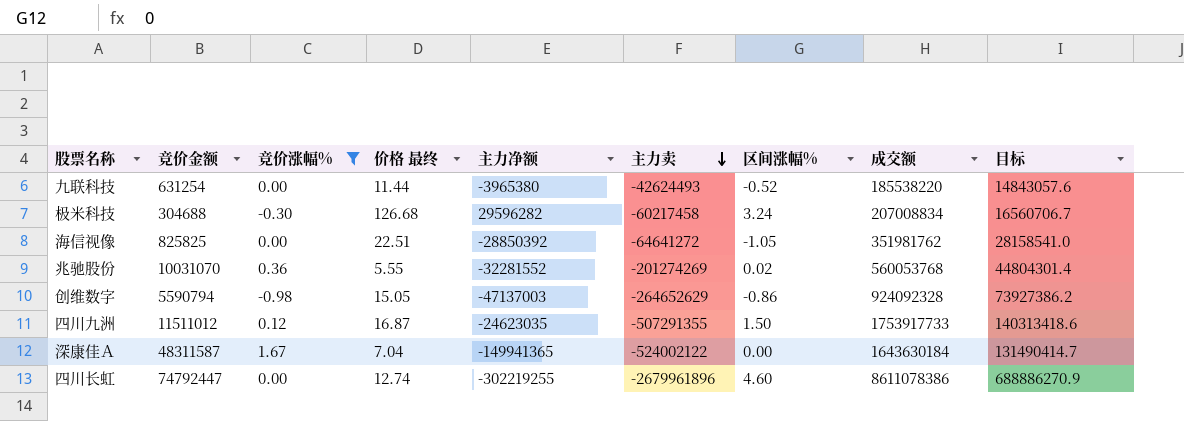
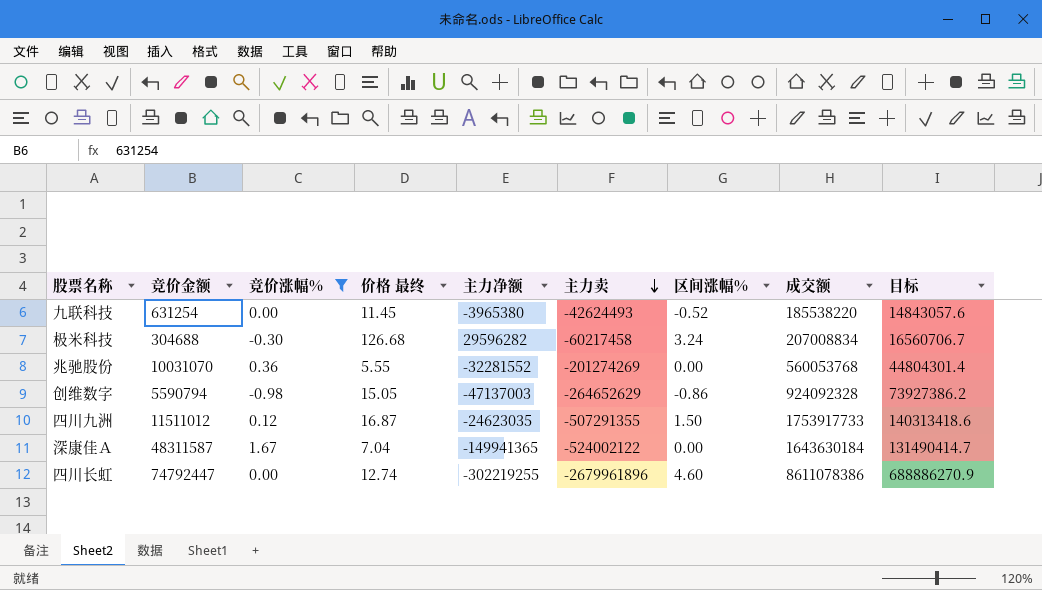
row 海信视像: 825825 | 0.00 | 22.51 | -28850392 | -64641272 | -1.05 | 351981762 | 28158541.0 -> none
九联科技 | 价格 最终: 11.44 -> 11.45
兆驰股份 | 区间涨幅%: 0.02 -> 0.00

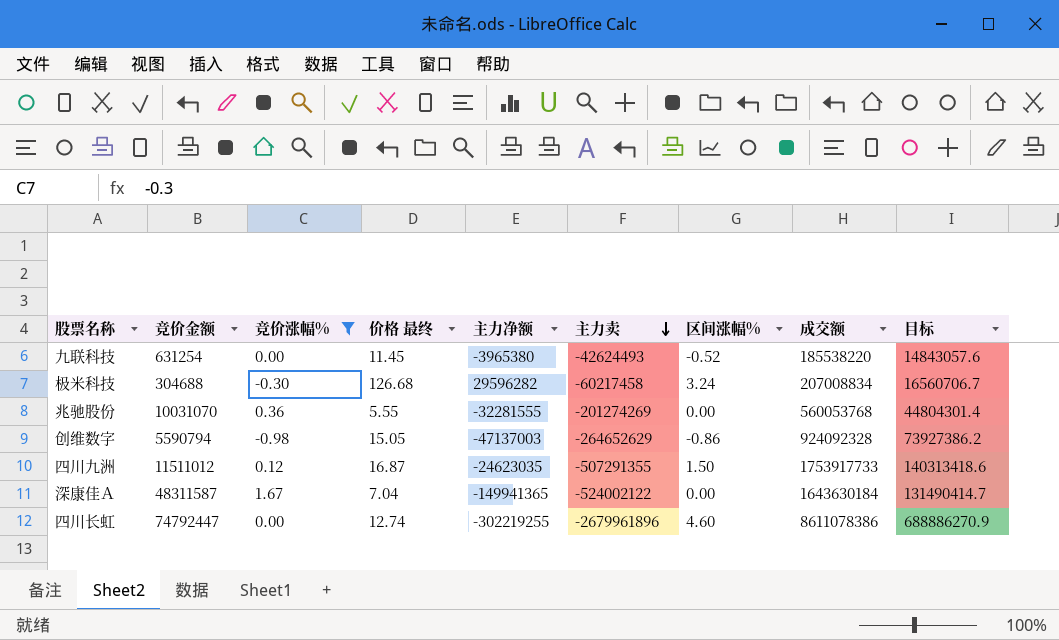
兆驰股份 | 主力净额: -32281552 -> -32281555

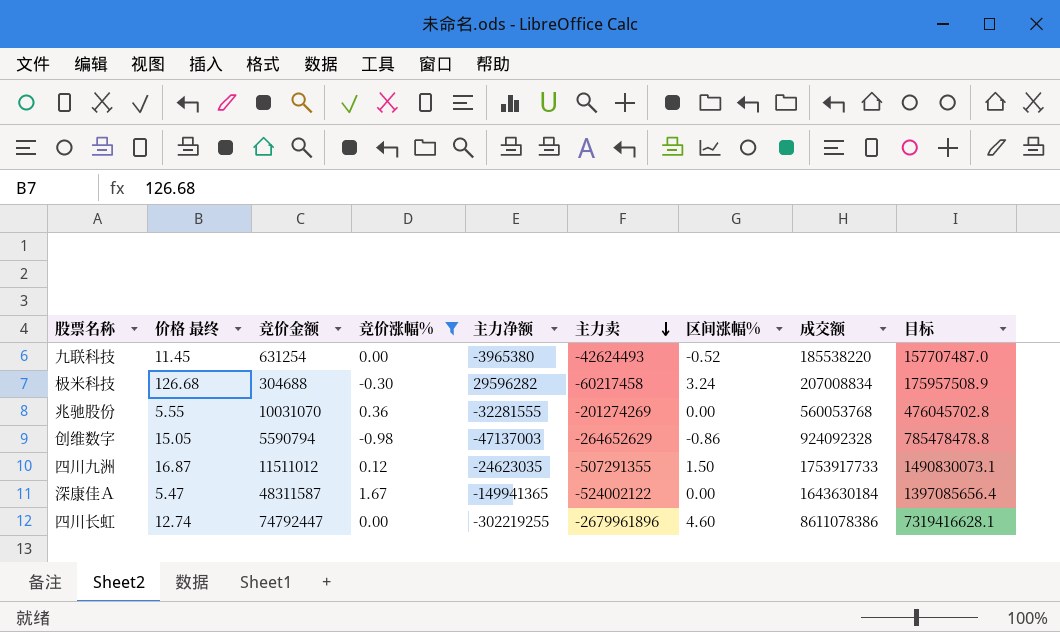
column 价格 最终 | position: 4 -> 2
column 目标 | formula: [成交额] * 0.08 -> [成交额] * 0.85
深康佳Ａ | 价格 最终: 7.04 -> 5.47

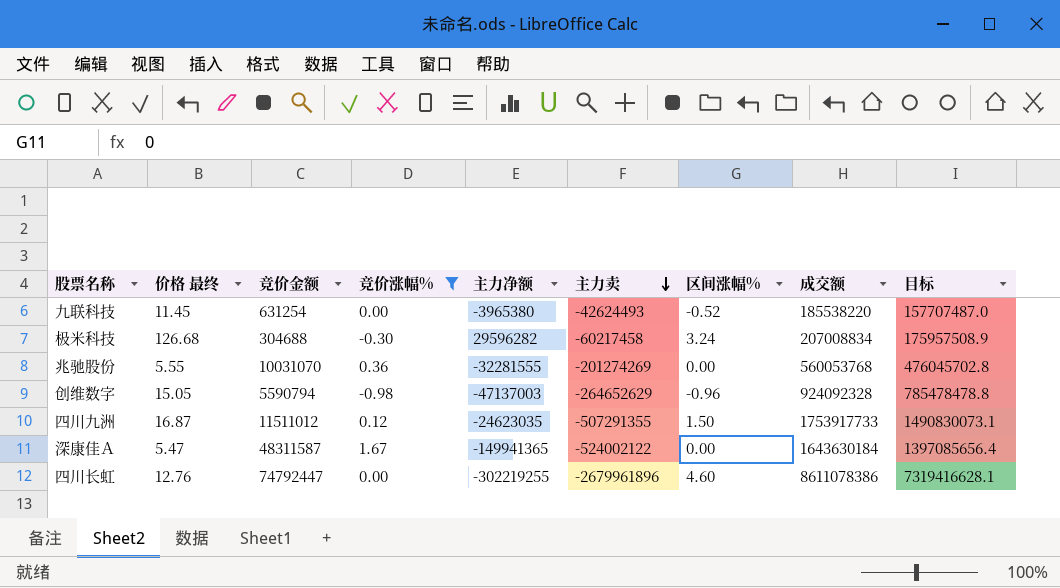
创维数字 | 区间涨幅%: -0.86 -> -0.96
四川长虹 | 价格 最终: 12.74 -> 12.76

